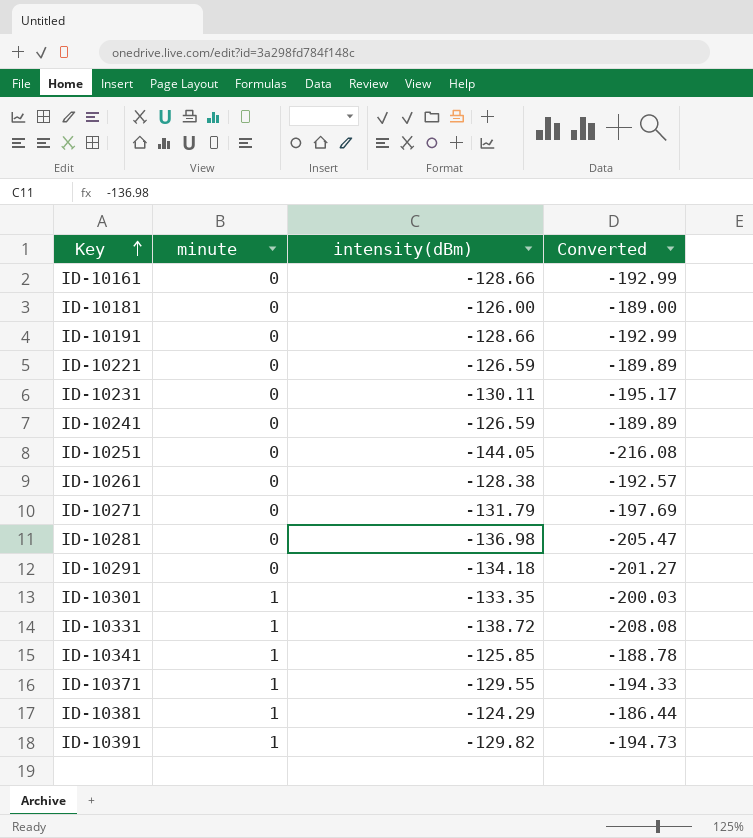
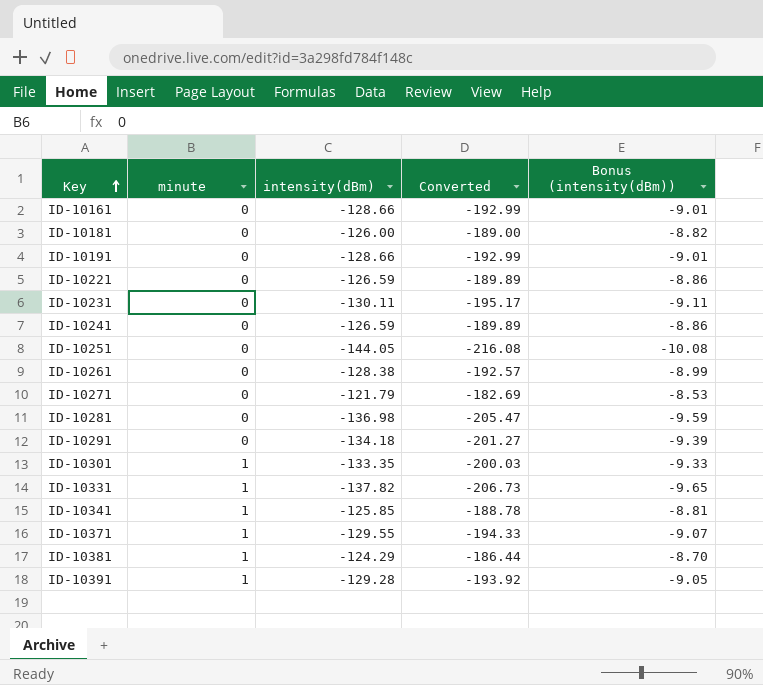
column Bonus (intensity(dBm)) | formula: none -> [intensity(dBm)] * 0.07
ID-10271 | intensity(dBm): -131.79 -> -121.79
ID-10271 | Converted: -197.69 -> -182.69
ID-10331 | intensity(dBm): -138.72 -> -137.82
ID-10331 | Converted: -208.08 -> -206.73
ID-10391 | intensity(dBm): -129.82 -> -129.28
ID-10391 | Converted: -194.73 -> -193.92

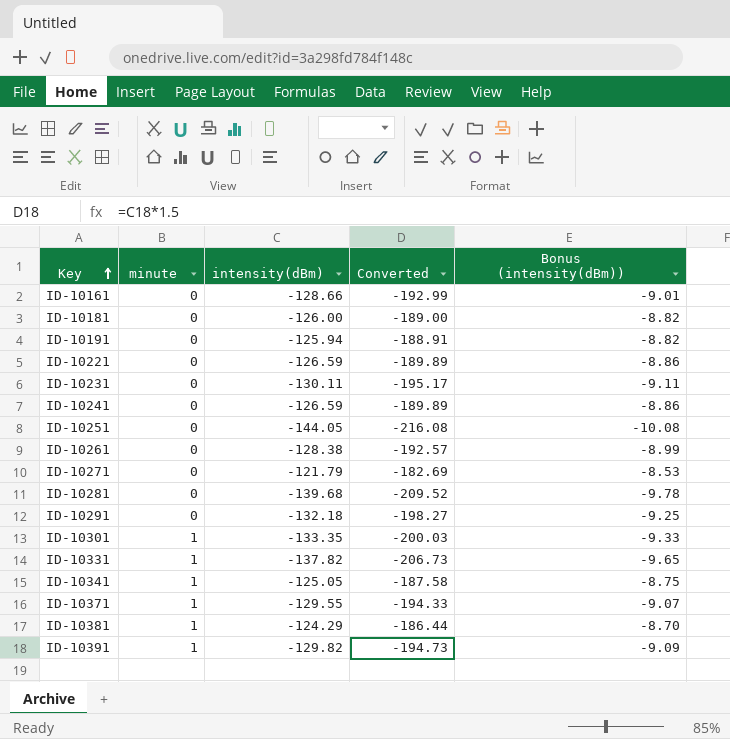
ID-10191 | intensity(dBm): -128.66 -> -125.94
ID-10191 | Converted: -192.99 -> -188.91
ID-10191 | Bonus (intensity(dBm)): -9.01 -> -8.82
ID-10281 | intensity(dBm): -136.98 -> -139.68
ID-10281 | Converted: -205.47 -> -209.52
ID-10281 | Bonus (intensity(dBm)): -9.59 -> -9.78
ID-10291 | intensity(dBm): -134.18 -> -132.18
ID-10291 | Converted: -201.27 -> -198.27
ID-10291 | Bonus (intensity(dBm)): -9.39 -> -9.25
ID-10341 | intensity(dBm): -125.85 -> -125.05
ID-10341 | Converted: -188.78 -> -187.58
ID-10341 | Bonus (intensity(dBm)): -8.81 -> -8.75
ID-10391 | intensity(dBm): -129.28 -> -129.82
ID-10391 | Converted: -193.92 -> -194.73
ID-10391 | Bonus (intensity(dBm)): -9.05 -> -9.09

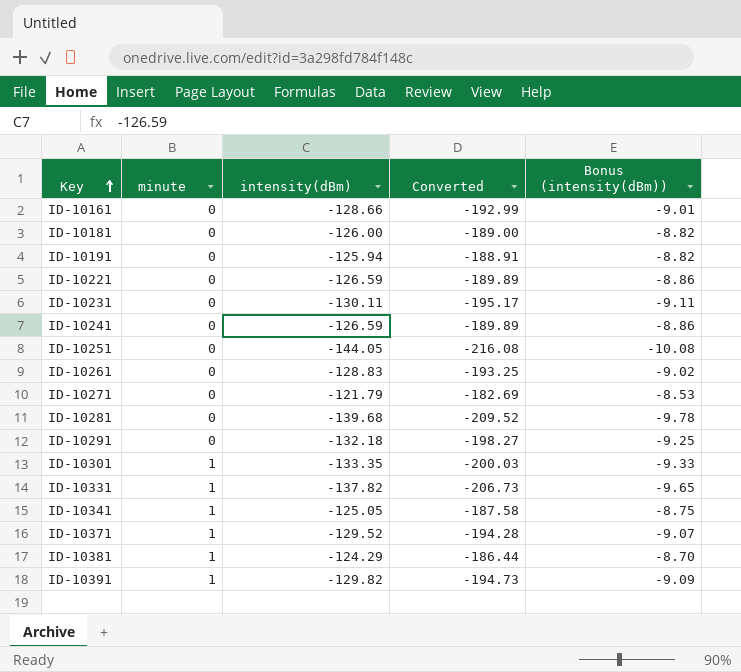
ID-10261 | intensity(dBm): -128.38 -> -128.83
ID-10261 | Converted: -192.57 -> -193.25
ID-10261 | Bonus (intensity(dBm)): -8.99 -> -9.02
ID-10371 | intensity(dBm): -129.55 -> -129.52
ID-10371 | Converted: -194.33 -> -194.28

